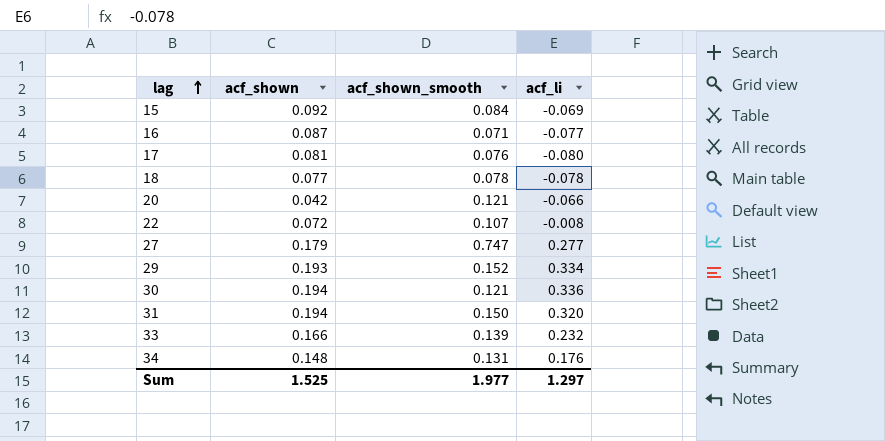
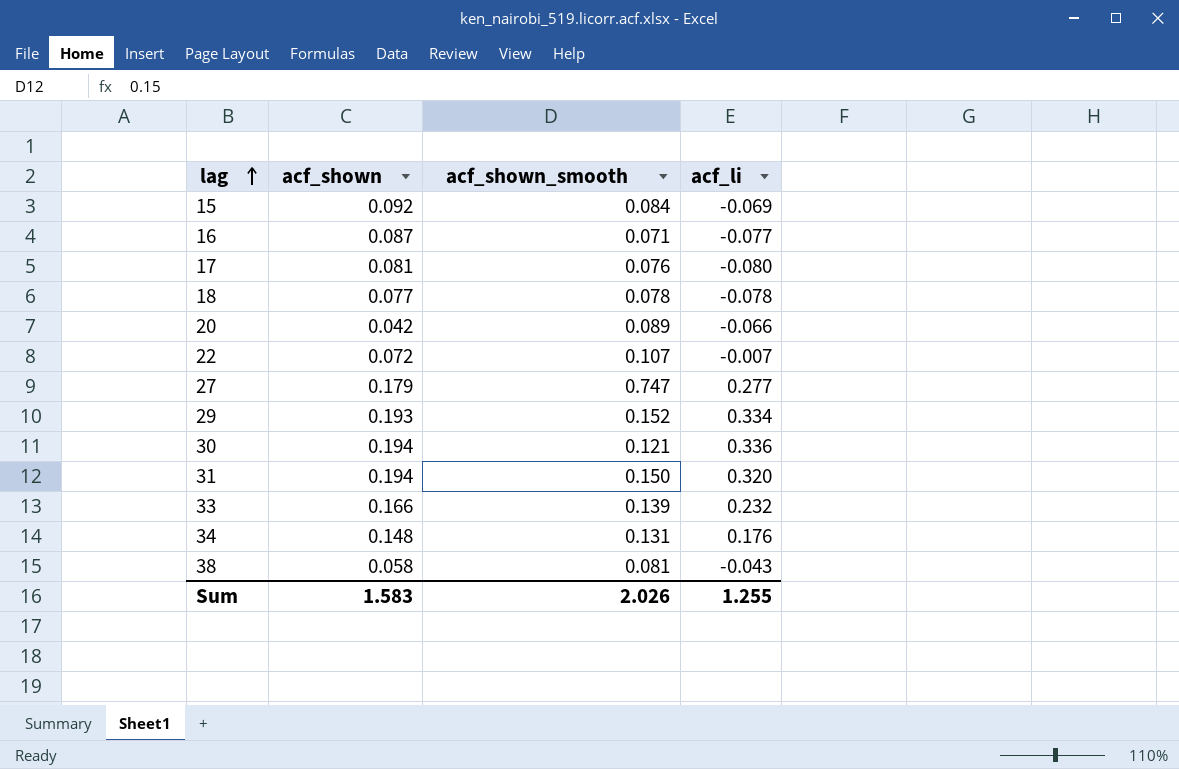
20 | acf_shown_smooth: 0.121 -> 0.089
22 | acf_li: -0.008 -> -0.007
row 38: none -> 0.058 | 0.081 | -0.043
Sum | acf_shown: 1.525 -> 1.583
Sum | acf_shown_smooth: 1.977 -> 2.026
Sum | acf_li: 1.297 -> 1.255

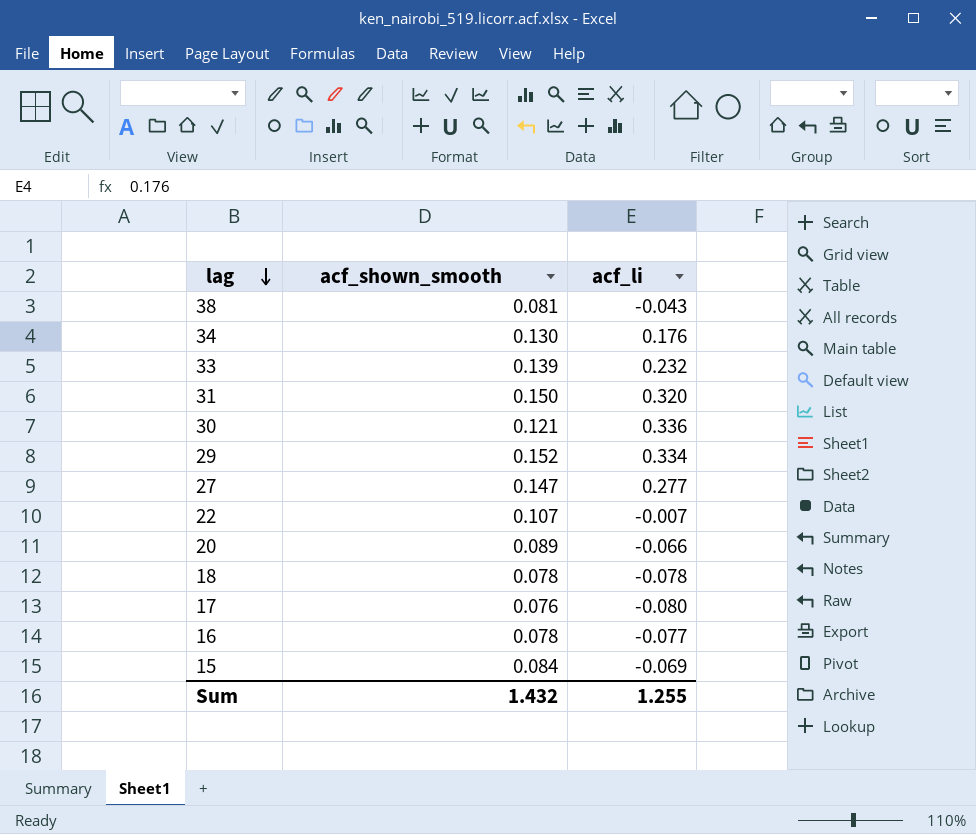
row order: lag ascending -> lag descending
column acf_shown | position: 2 -> none
34 | acf_shown_smooth: 0.131 -> 0.130
27 | acf_shown_smooth: 0.747 -> 0.147
16 | acf_shown_smooth: 0.071 -> 0.078
Sum | acf_shown_smooth: 2.026 -> 1.432

